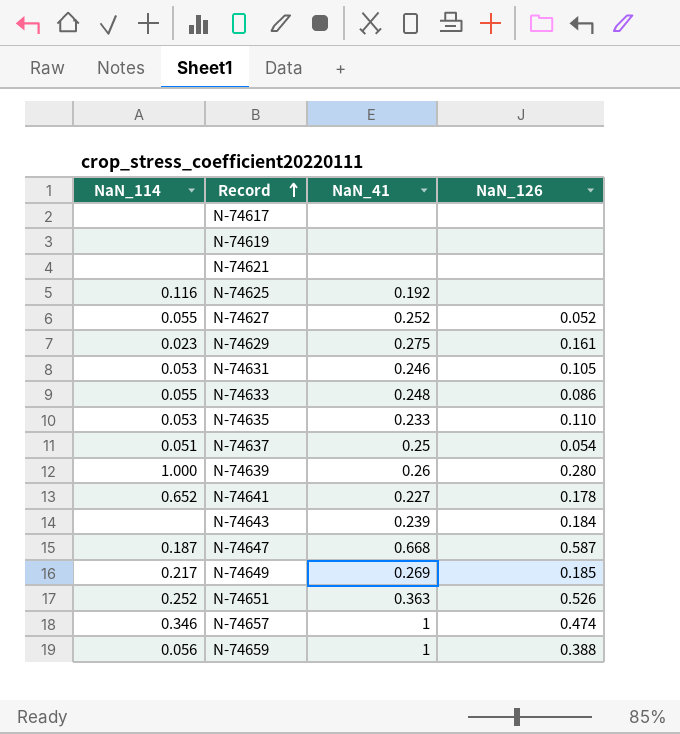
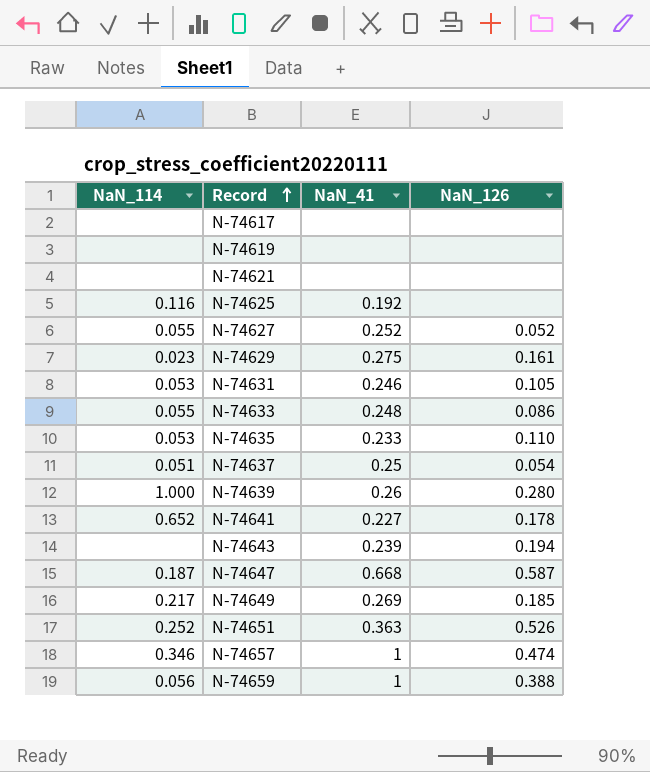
N-74643 | NaN_126: 0.184 -> 0.194

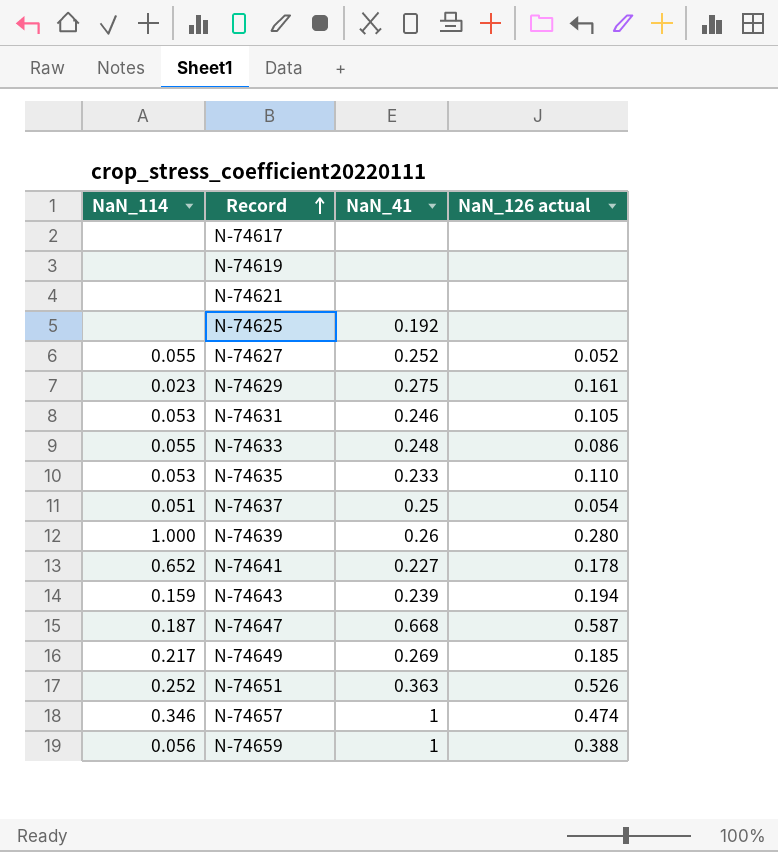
column name: NaN_126 -> NaN_126 actual
N-74625 | NaN_114: 0.116 -> none
N-74643 | NaN_114: none -> 0.159

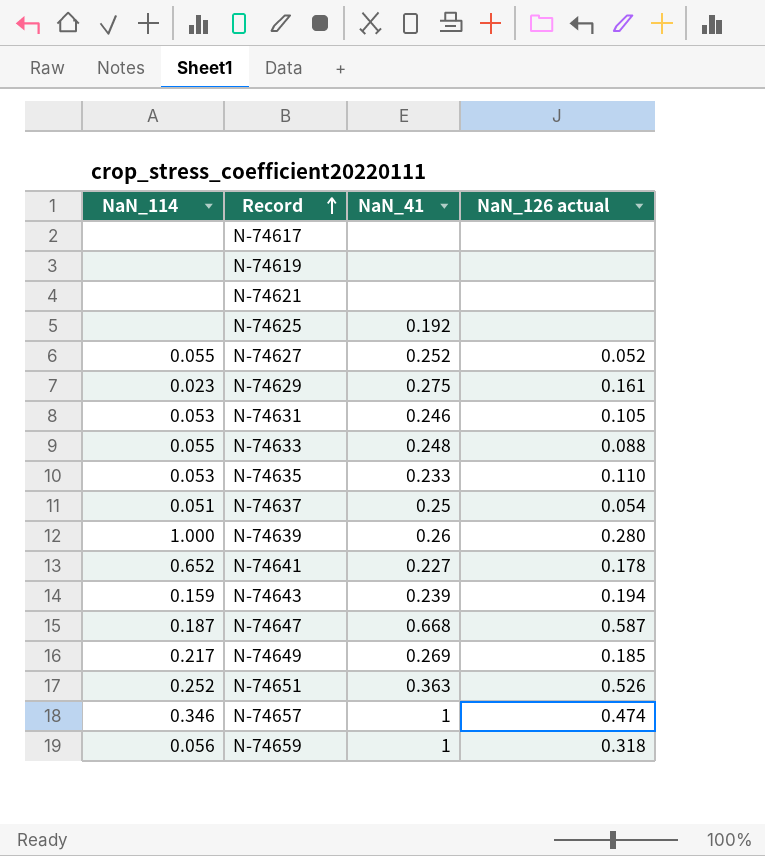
N-74633 | NaN_126 actual: 0.086 -> 0.088
N-74659 | NaN_126 actual: 0.388 -> 0.318

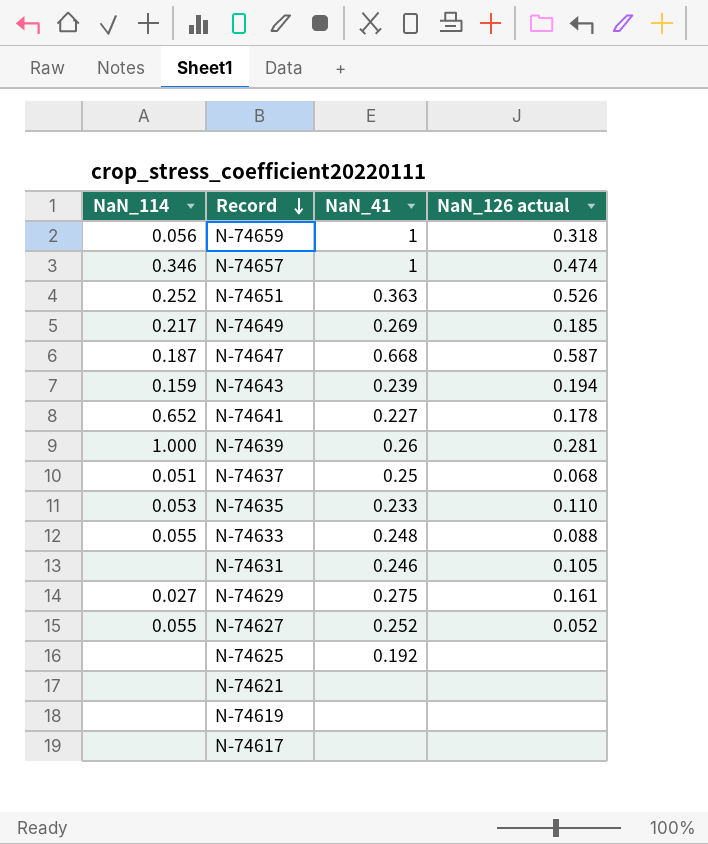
row order: Record ascending -> Record descending
N-74639 | NaN_126 actual: 0.280 -> 0.281
N-74637 | NaN_126 actual: 0.054 -> 0.068
N-74631 | NaN_114: 0.053 -> none
N-74629 | NaN_114: 0.023 -> 0.027

